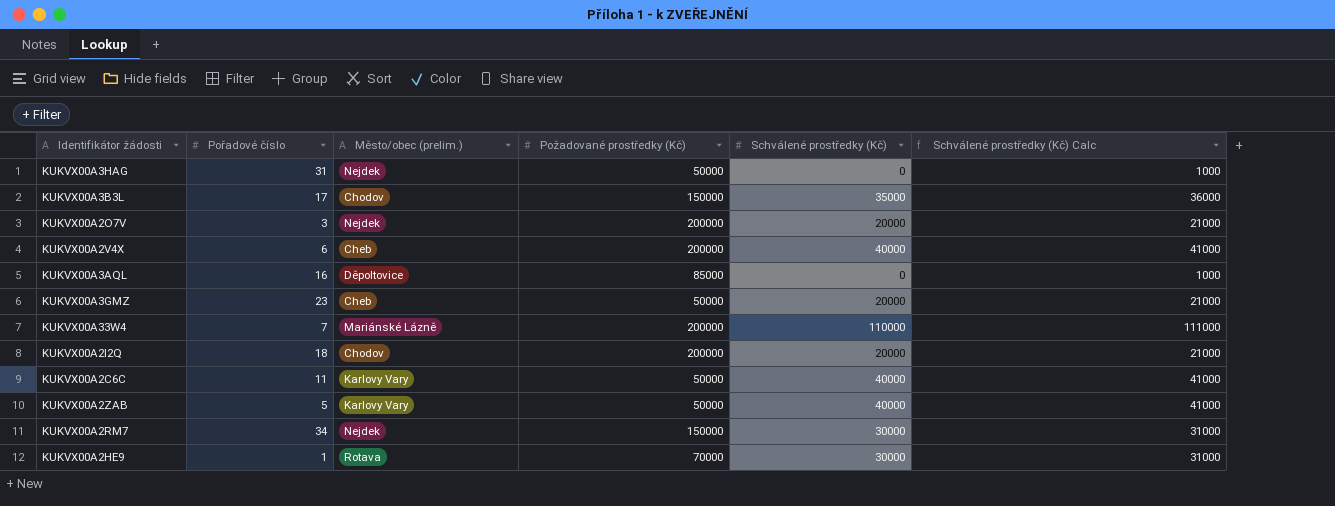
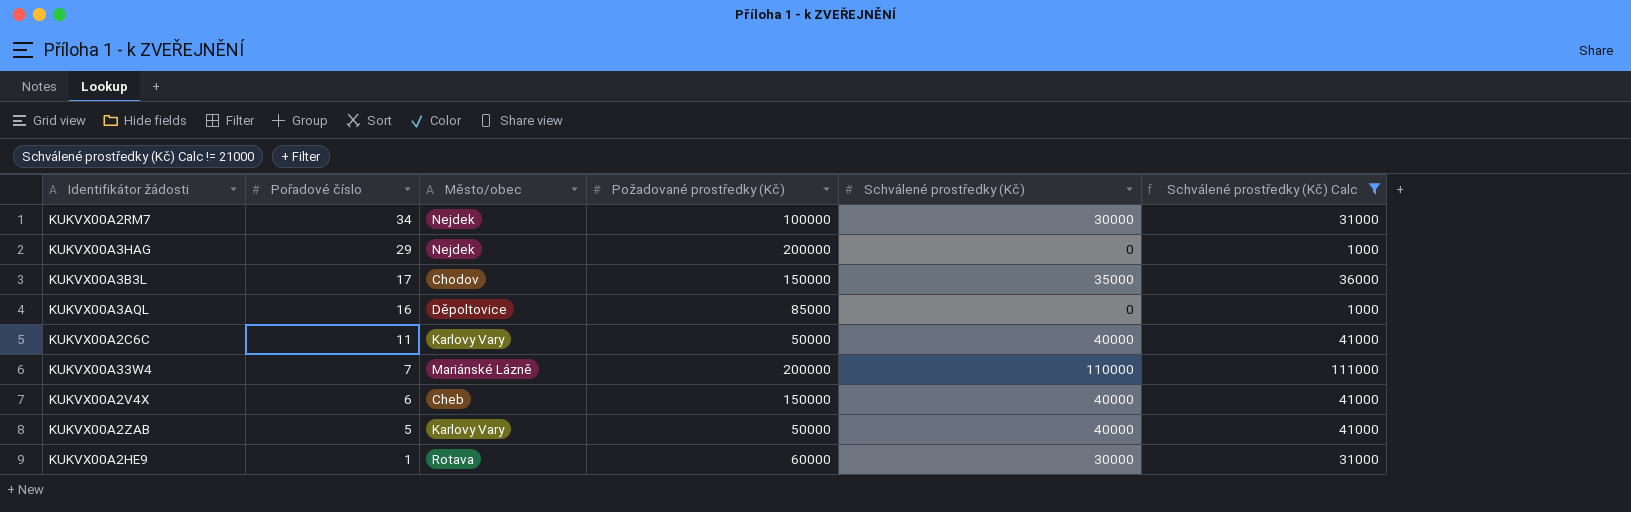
filter: none -> Schválené prostředky (Kč) Calc != 21000
row order: none -> Pořadové číslo descending
column name: Město/obec (prelim.) -> Město/obec
KUKVX00A2RM7 | Požadované prostředky (Kč): 150000 -> 100000
KUKVX00A3HAG | Pořadové číslo: 31 -> 29
KUKVX00A3HAG | Požadované prostředky (Kč): 50000 -> 200000
KUKVX00A2V4X | Požadované prostředky (Kč): 200000 -> 150000
KUKVX00A2HE9 | Požadované prostředky (Kč): 70000 -> 60000

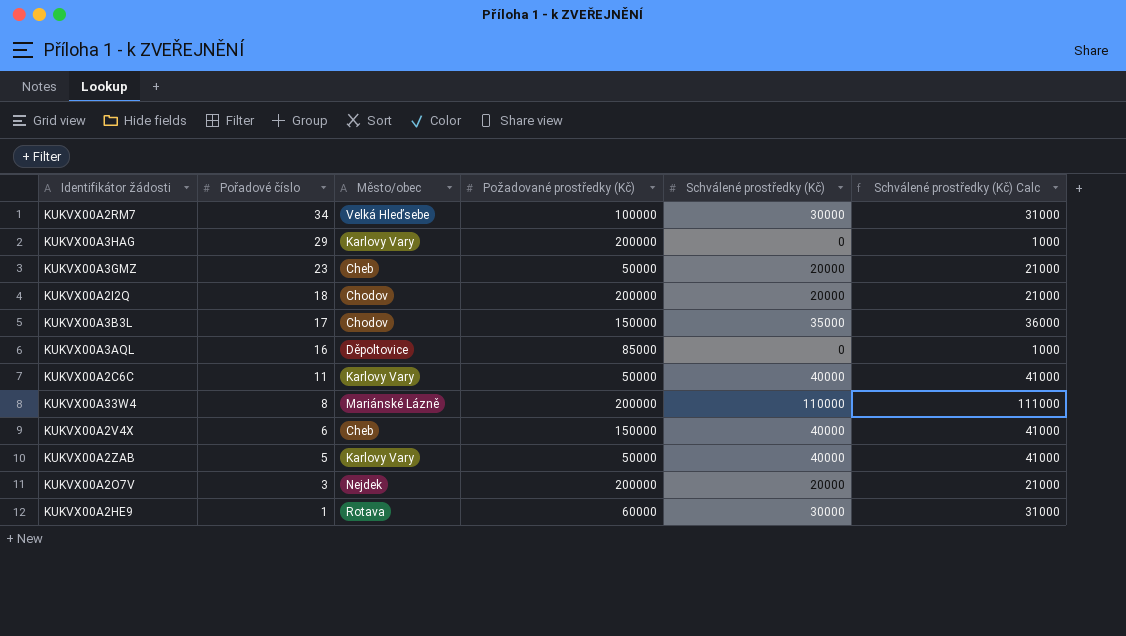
filter: Schválené prostředky (Kč) Calc != 21000 -> none
KUKVX00A2RM7 | Město/obec: Nejdek -> Velká Hleďsebe
KUKVX00A3HAG | Město/obec: Nejdek -> Karlovy Vary
KUKVX00A33W4 | Pořadové číslo: 7 -> 8

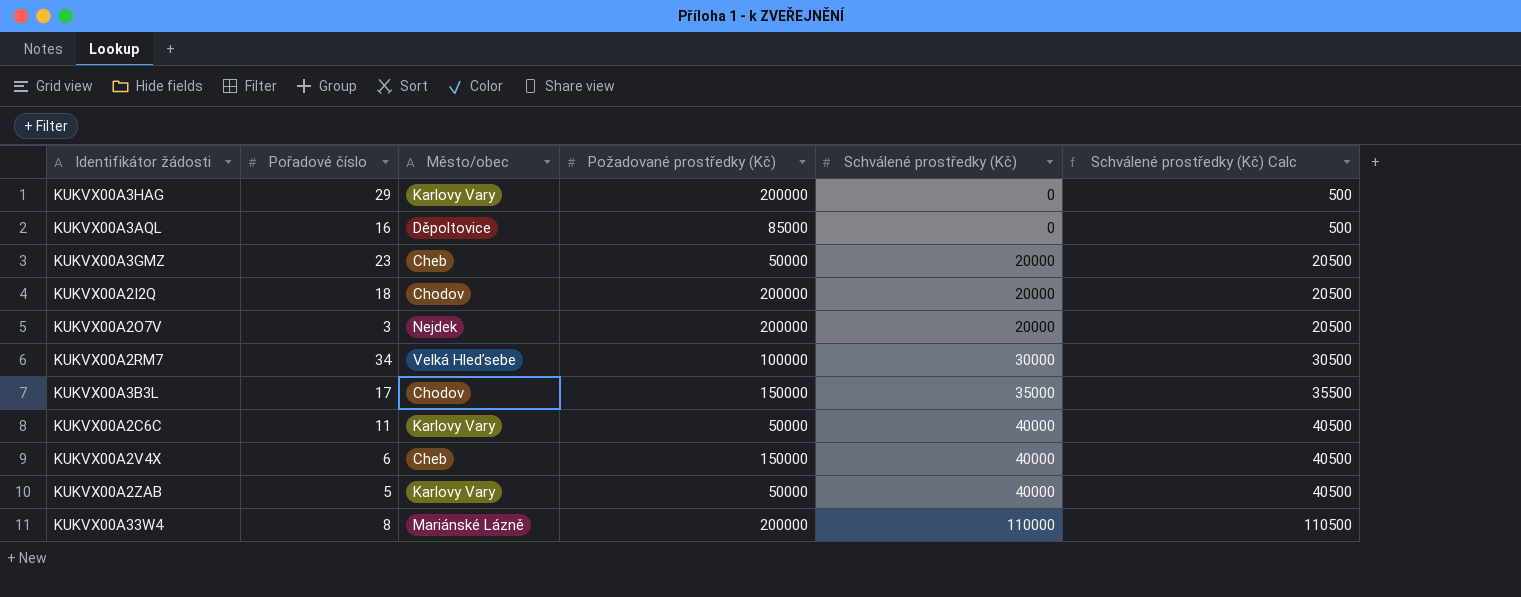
row order: Pořadové číslo descending -> Schválené prostředky (Kč) ascending
column Schválené prostředky (Kč) Calc | formula: [Schválené prostředky (Kč)] + 1000 -> [Schválené prostředky (Kč)] + 500
row KUKVX00A2HE9: 1 | Rotava | 60000 | 30000 | 31000 -> none

